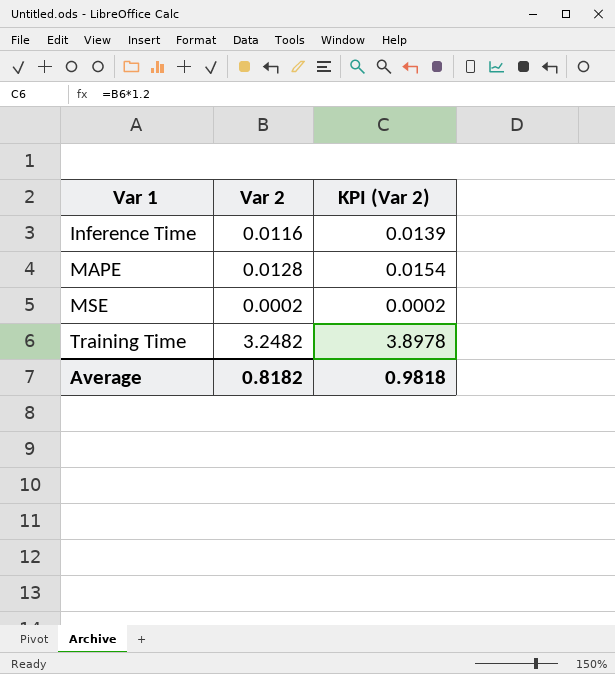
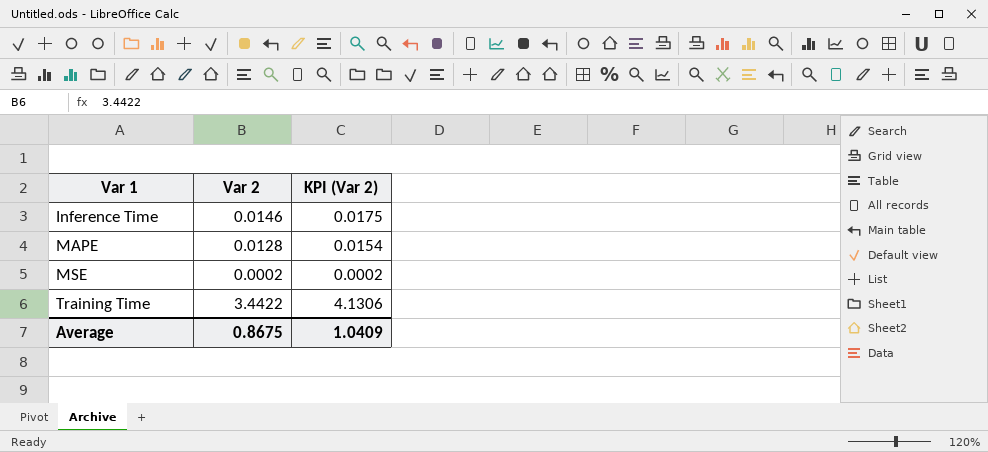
Inference Time | Var 2: 0.0116 -> 0.0146
Inference Time | KPI (Var 2): 0.0139 -> 0.0175
Training Time | Var 2: 3.2482 -> 3.4422
Training Time | KPI (Var 2): 3.8978 -> 4.1306
Average | Var 2: 0.8182 -> 0.8675
Average | KPI (Var 2): 0.9818 -> 1.0409

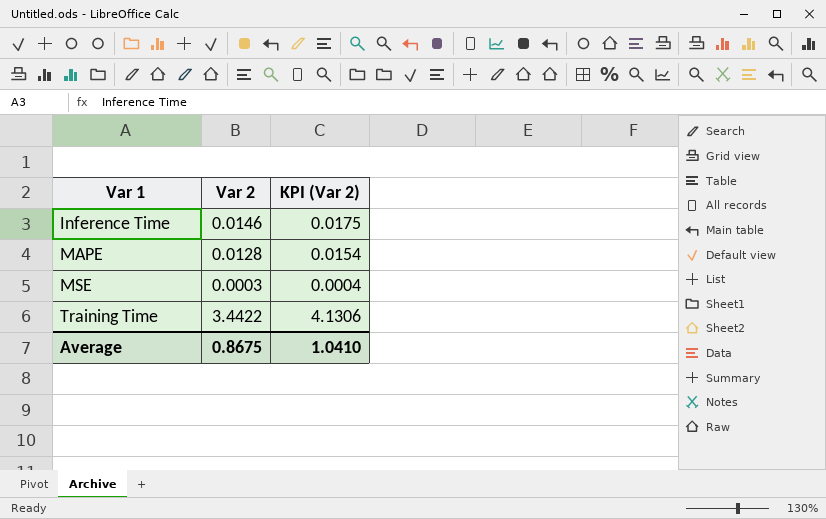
MSE | Var 2: 0.0002 -> 0.0003
MSE | KPI (Var 2): 0.0002 -> 0.0004
Average | KPI (Var 2): 1.0409 -> 1.0410

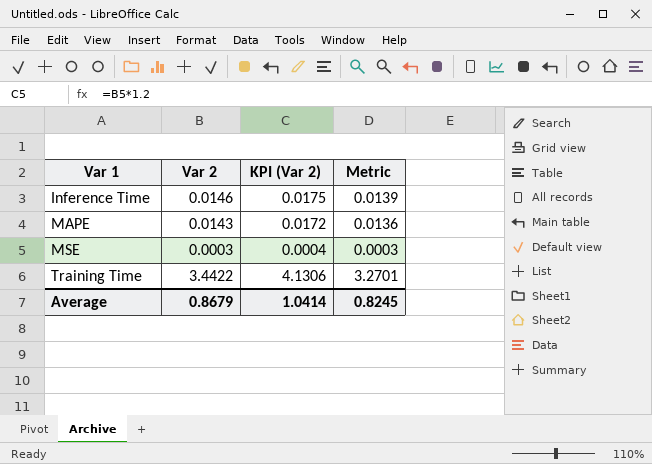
column Metric | formula: none -> [Var 2] * 0.95
MAPE | Var 2: 0.0128 -> 0.0143
MAPE | KPI (Var 2): 0.0154 -> 0.0172
Average | Var 2: 0.8675 -> 0.8679
Average | KPI (Var 2): 1.0410 -> 1.0414

